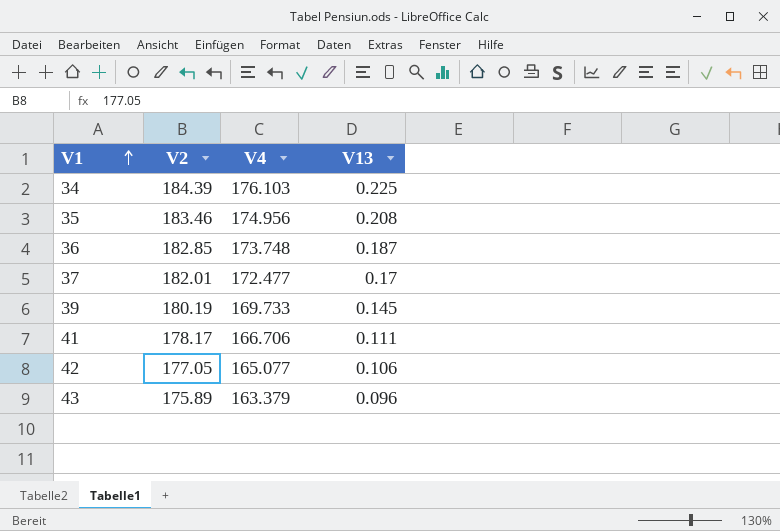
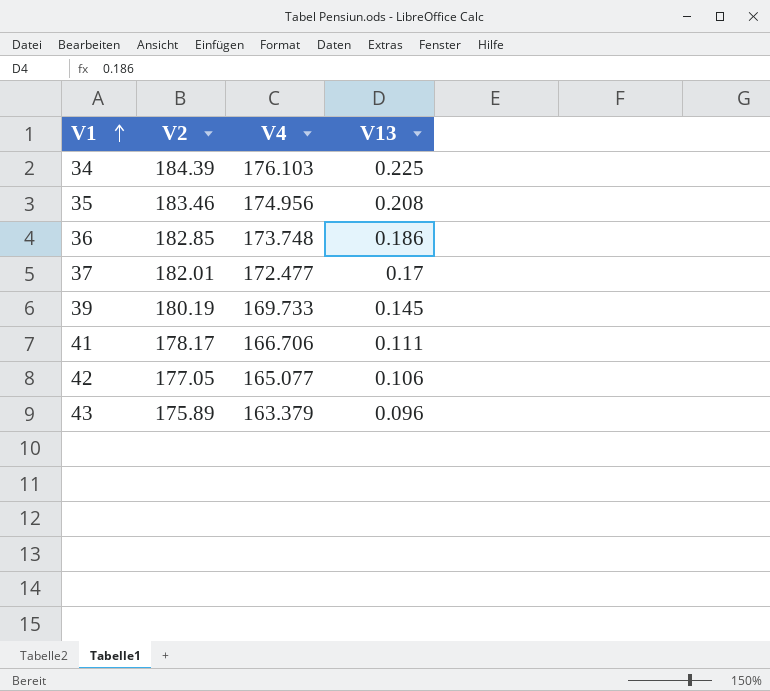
36 | V13: 0.187 -> 0.186

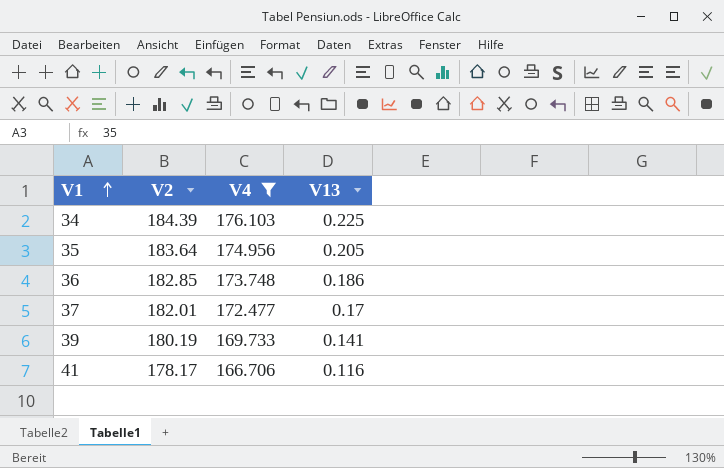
filter: none -> V4 >= 166.706
35 | V2: 183.46 -> 183.64
35 | V13: 0.208 -> 0.205
39 | V13: 0.145 -> 0.141
41 | V13: 0.111 -> 0.116

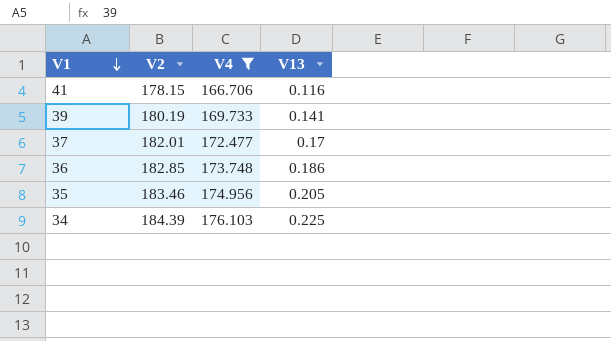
row order: V1 ascending -> V1 descending
41 | V2: 178.17 -> 178.15
35 | V2: 183.64 -> 183.46

